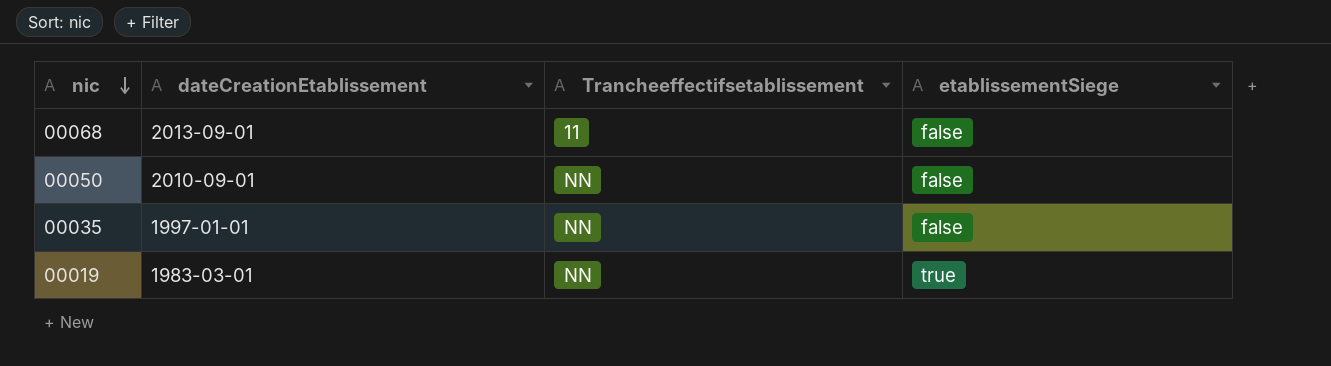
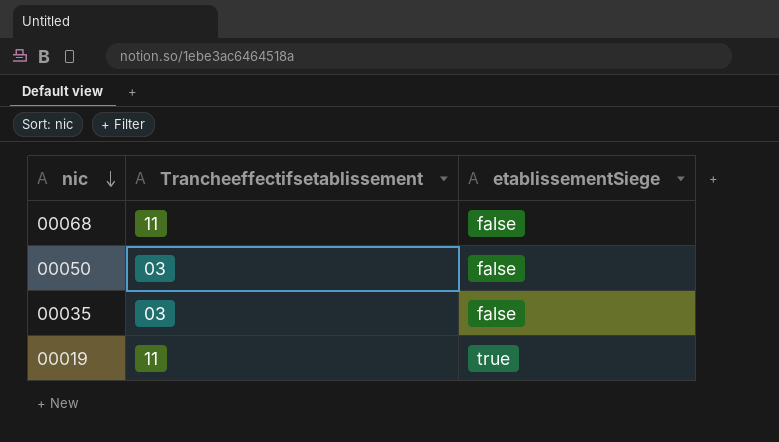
column dateCreationEtablissement | position: 2 -> none
00050 | Trancheeffectifsetablissement: NN -> 03
00035 | Trancheeffectifsetablissement: NN -> 03
00019 | Trancheeffectifsetablissement: NN -> 11

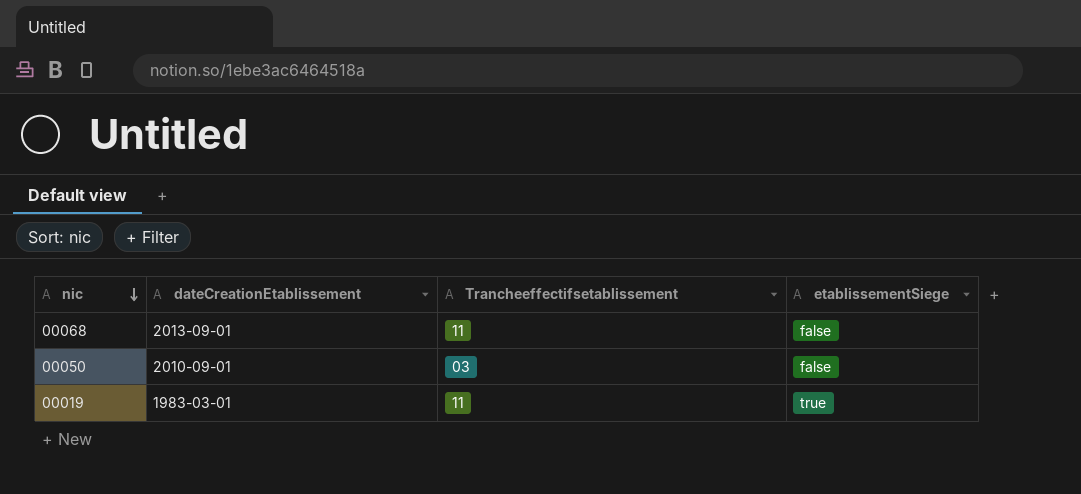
column dateCreationEtablissement | position: none -> 2
row 00035: 03 | false -> none

